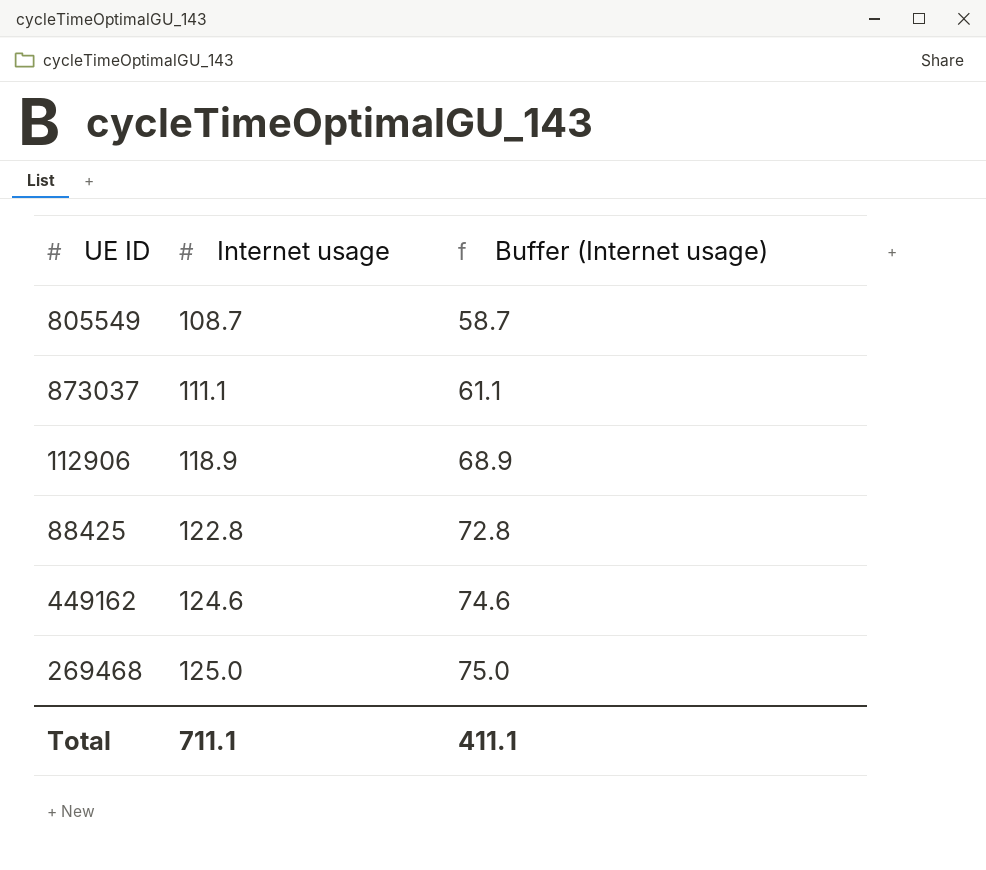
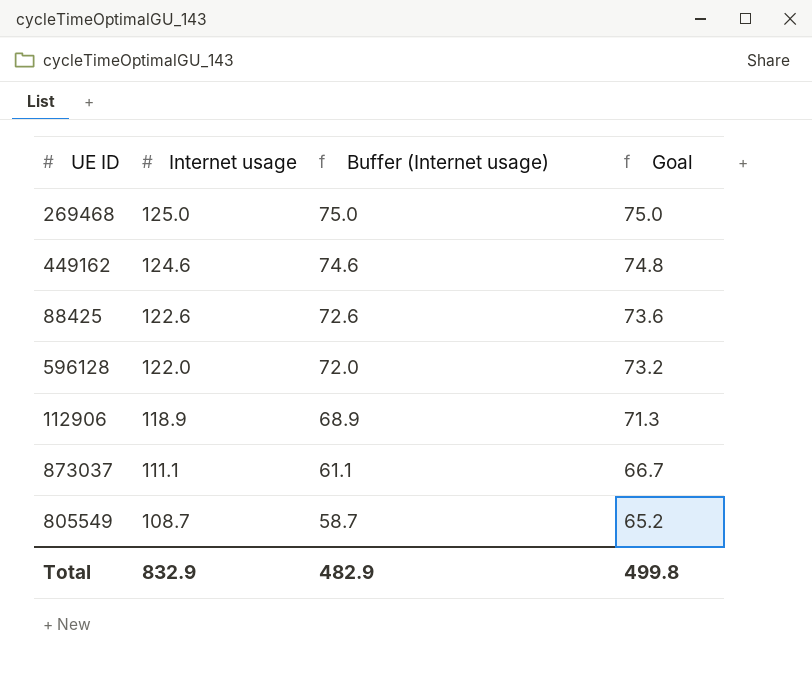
row order: Internet usage ascending -> Internet usage descending
column Goal | formula: none -> [Internet usage] * 0.6
88425 | Internet usage: 122.8 -> 122.6
88425 | Buffer (Internet usage): 72.8 -> 72.6
row 596128: none -> 122.0 | 72.0 | 73.2
Total | Internet usage: 711.1 -> 832.9
Total | Buffer (Internet usage): 411.1 -> 482.9

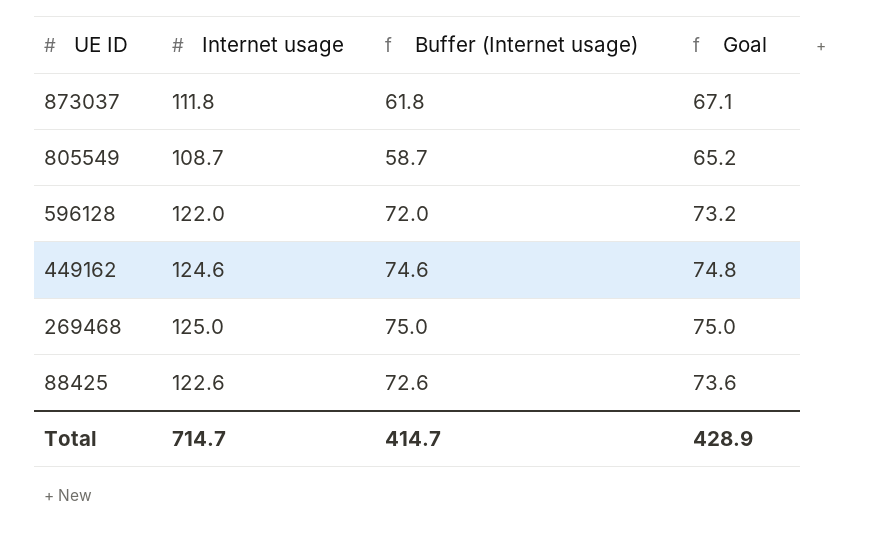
row order: Internet usage descending -> UE ID descending
row 112906: 118.9 | 68.9 | 71.3 -> none
873037 | Internet usage: 111.1 -> 111.8
873037 | Buffer (Internet usage): 61.1 -> 61.8
873037 | Goal: 66.7 -> 67.1
Total | Internet usage: 832.9 -> 714.7
Total | Buffer (Internet usage): 482.9 -> 414.7
Total | Goal: 499.8 -> 428.9

